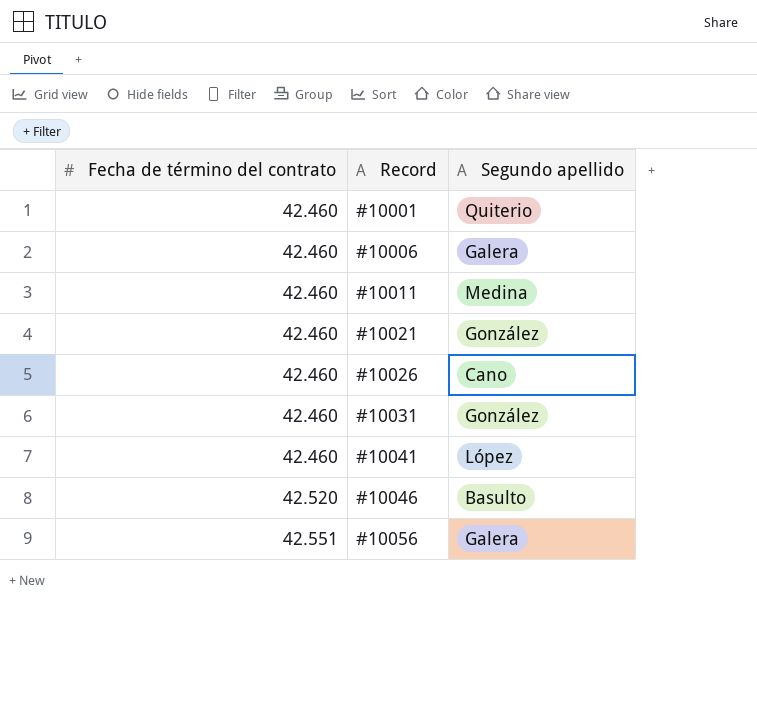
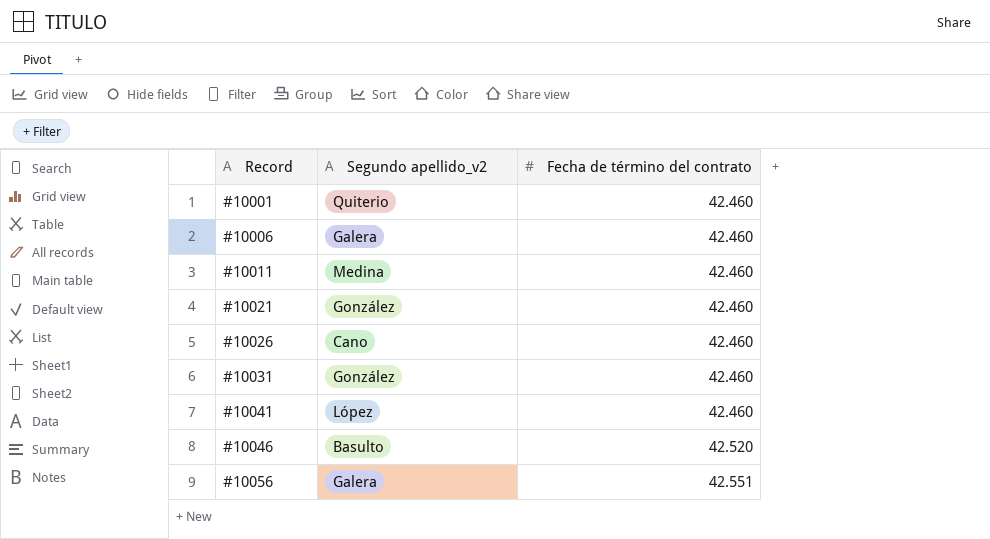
column name: Segundo apellido -> Segundo apellido_v2
column Fecha de término del contrato | position: 1 -> 3

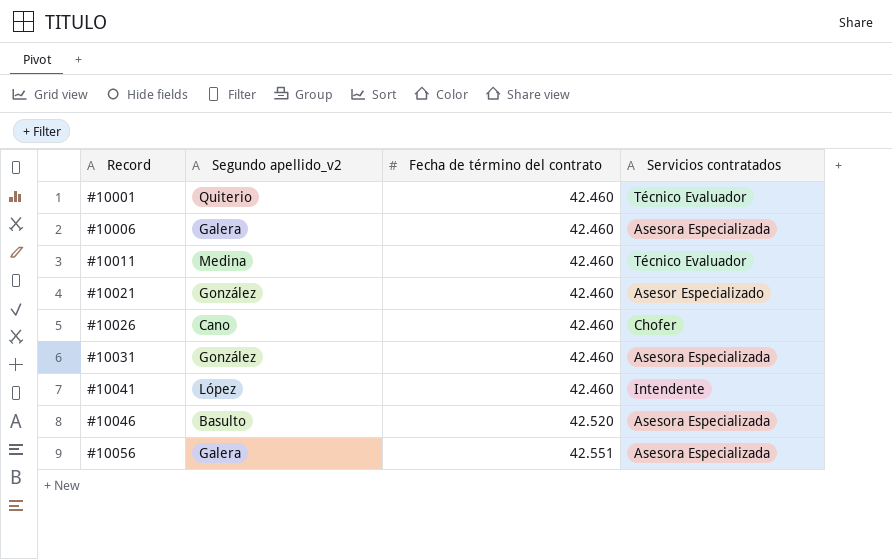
column Servicios contratados | position: none -> 4

